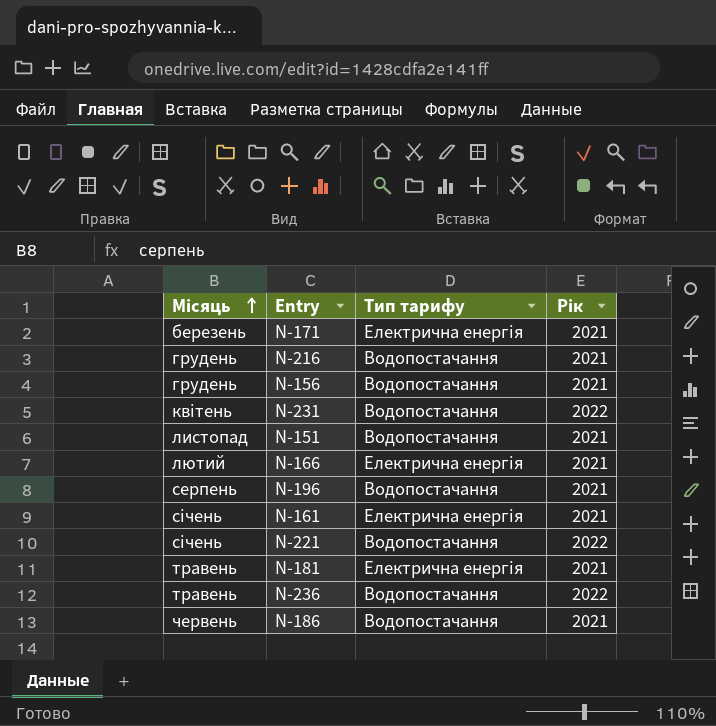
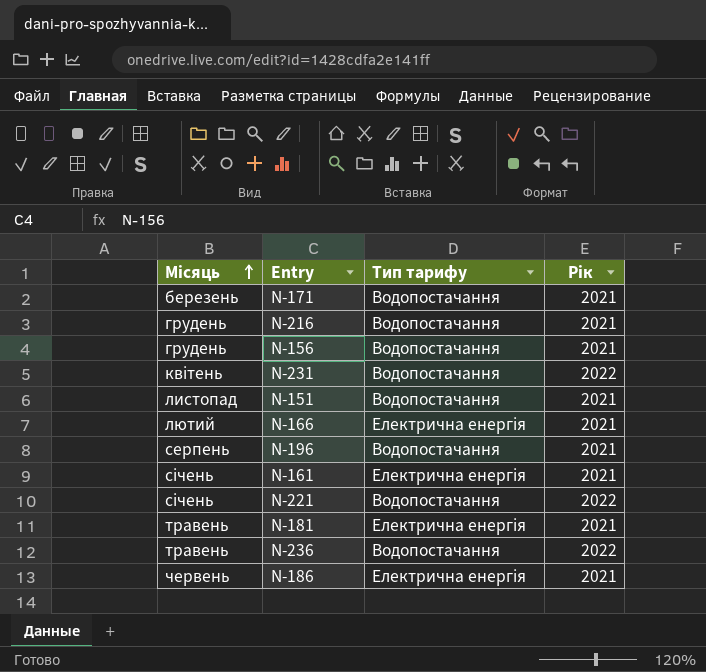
N-171 | Тип тарифу: Електрична енергія -> Водопостачання
N-186 | Тип тарифу: Водопостачання -> Електрична енергія

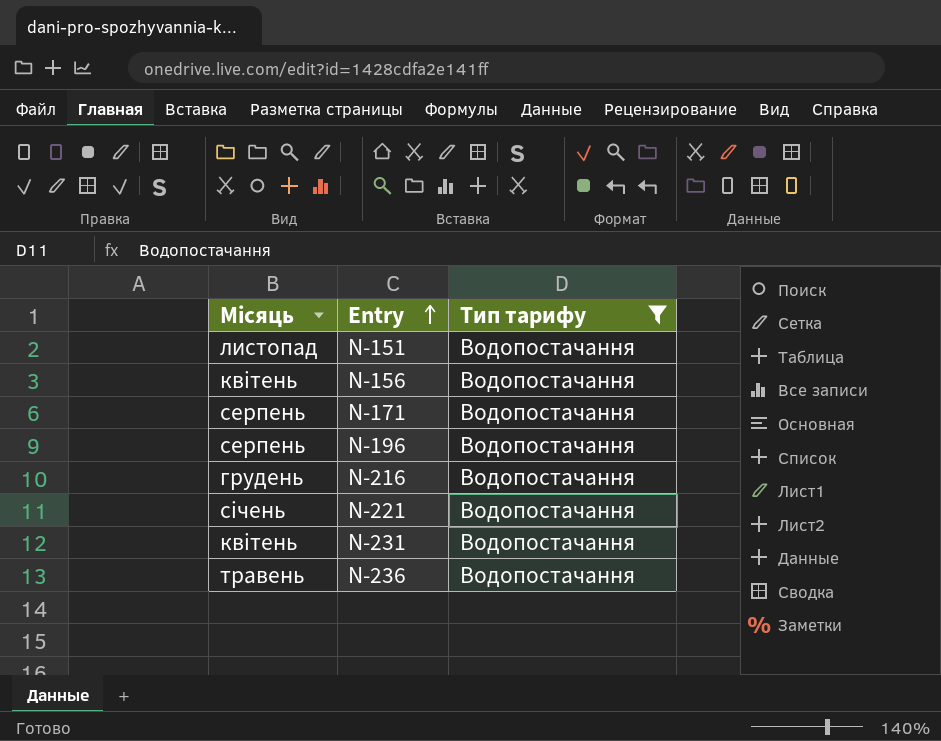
filter: none -> Тип тарифу = Водопостачання
row order: Місяць ascending -> Entry ascending
column Рік | position: 4 -> none
N-156 | Місяць: грудень -> квітень
N-171 | Місяць: березень -> серпень

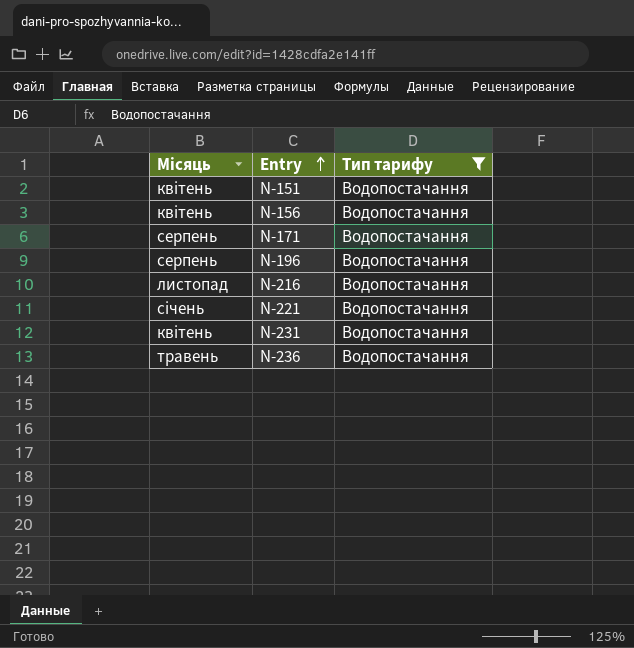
N-151 | Місяць: листопад -> квітень
N-216 | Місяць: грудень -> листопад

